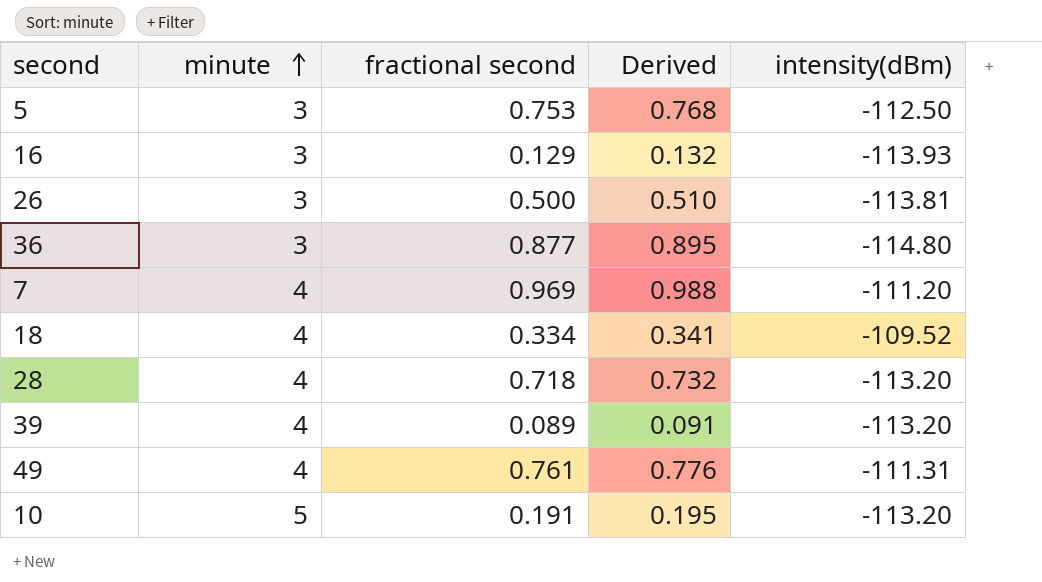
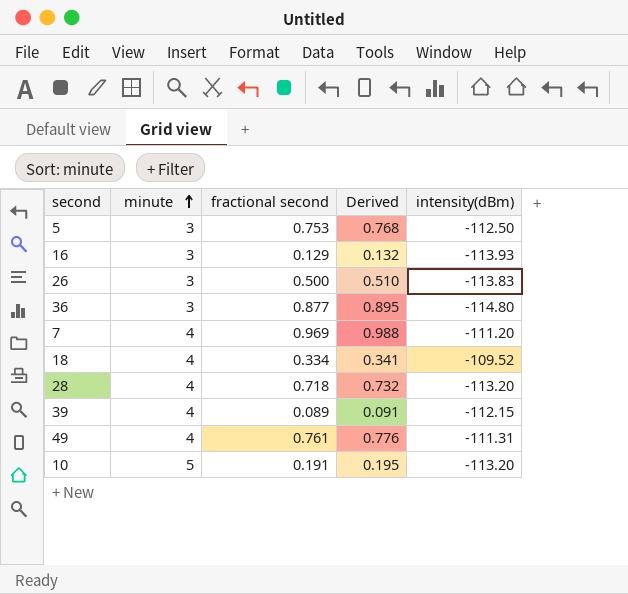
26 | intensity(dBm): -113.81 -> -113.83
39 | intensity(dBm): -113.20 -> -112.15

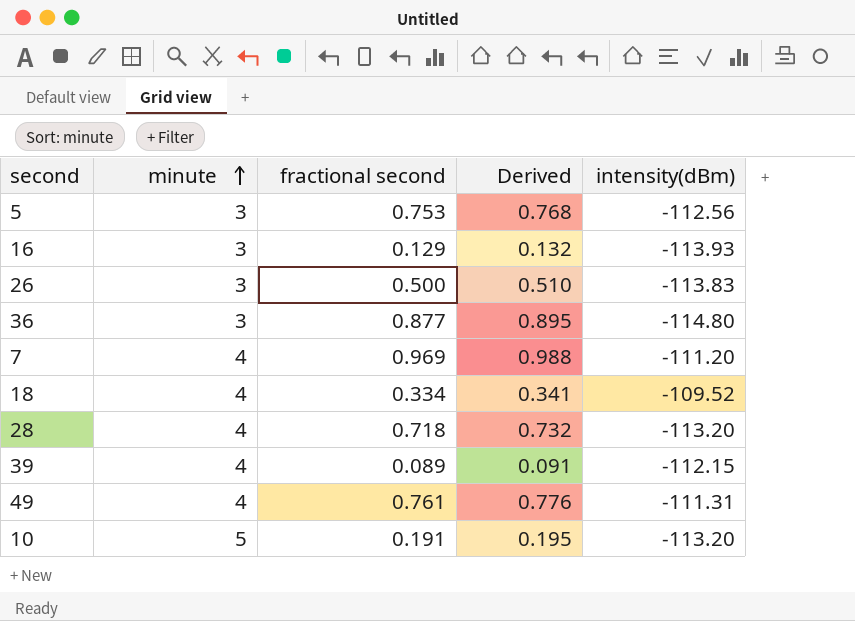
5 | intensity(dBm): -112.50 -> -112.56

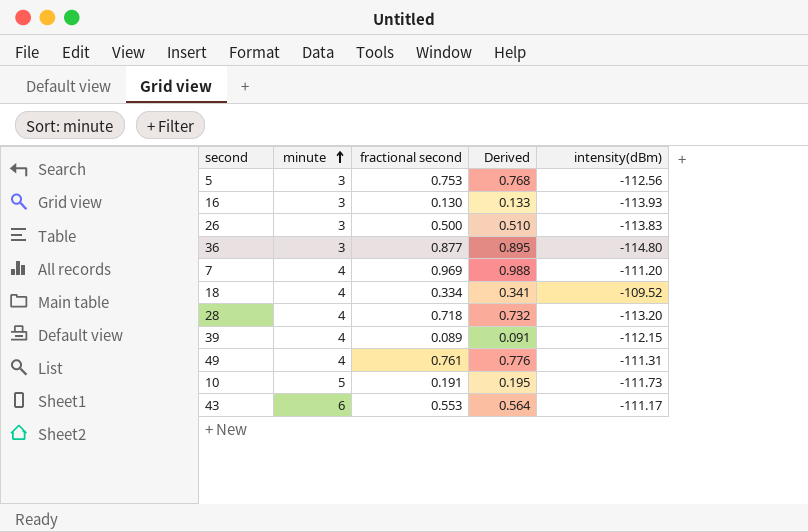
16 | fractional second: 0.129 -> 0.130
16 | Derived: 0.132 -> 0.133
10 | intensity(dBm): -113.20 -> -111.73
row 43: none -> 6 | 0.553 | 0.564 | -111.17

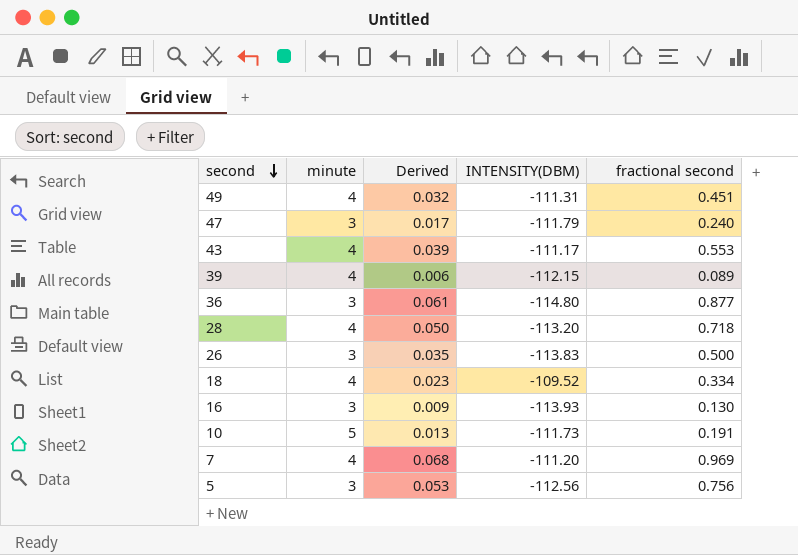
row order: minute ascending -> second descending
column Derived | formula: [fractional second] * 1.02 -> [fractional second] * 0.07
column name: intensity(dBm) -> INTENSITY(DBM)
column fractional second | position: 3 -> 5
49 | fractional second: 0.761 -> 0.451
row 47: none -> 3 | 0.017 | -111.79 | 0.240
43 | minute: 6 -> 4
5 | fractional second: 0.753 -> 0.756

